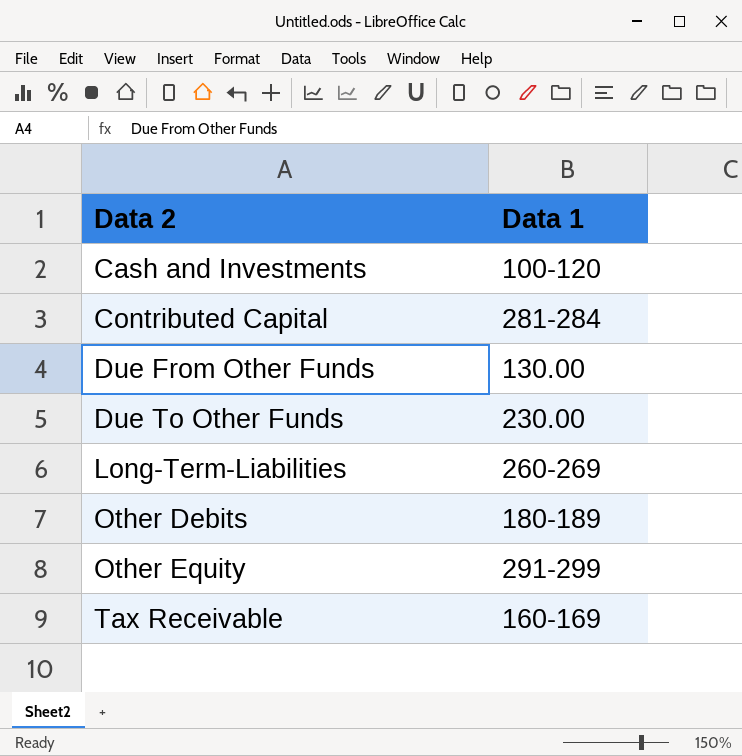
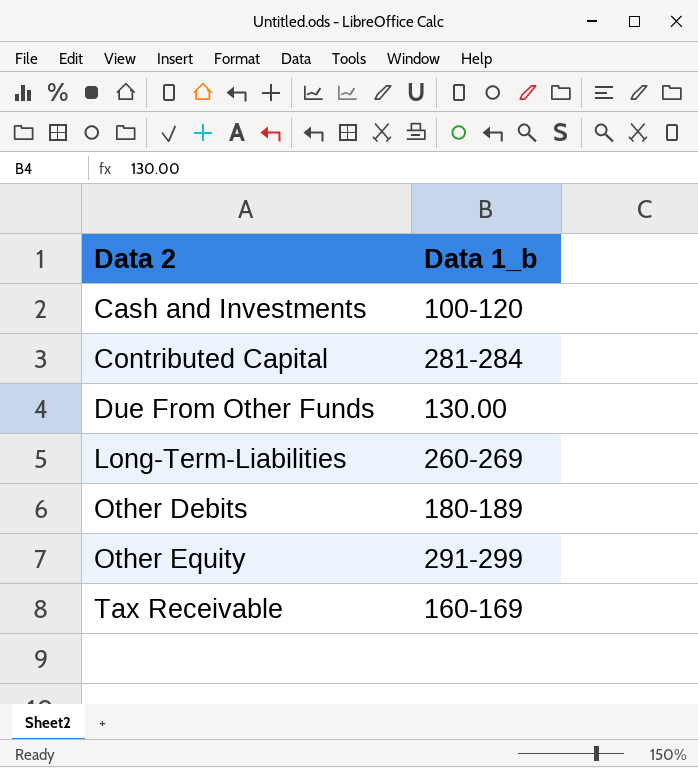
column name: Data 1 -> Data 1_b
row Due To Other Funds: 230.00 -> none

